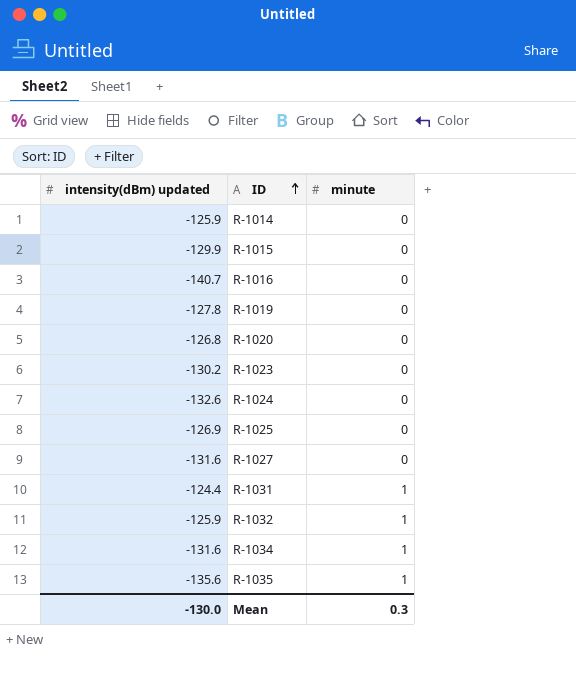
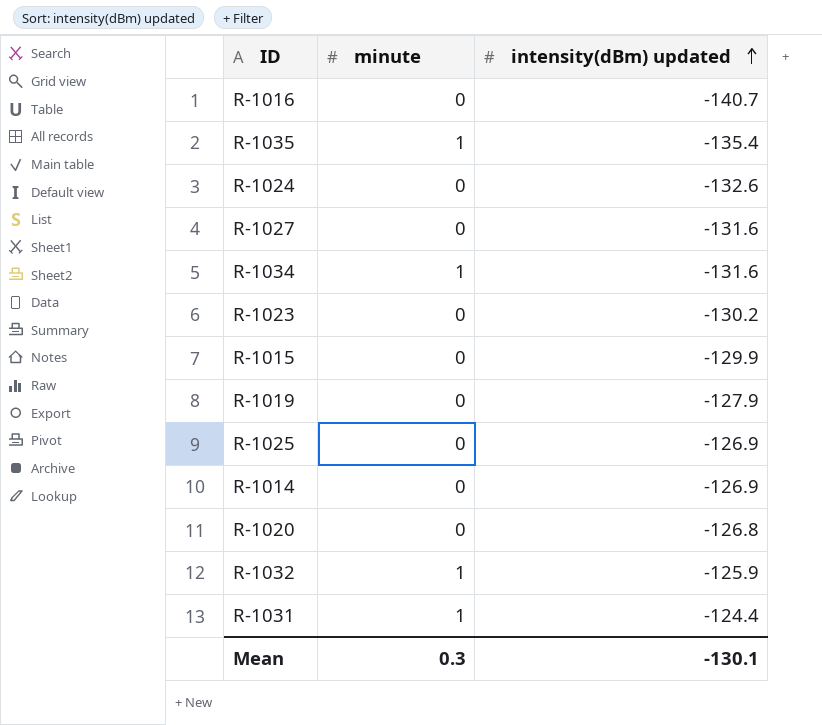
row order: ID ascending -> intensity(dBm) updated ascending
column intensity(dBm) updated | position: 1 -> 3
R-1035 | intensity(dBm) updated: -135.6 -> -135.4
R-1019 | intensity(dBm) updated: -127.8 -> -127.9
R-1014 | intensity(dBm) updated: -125.9 -> -126.9
Mean | intensity(dBm) updated: -130.0 -> -130.1

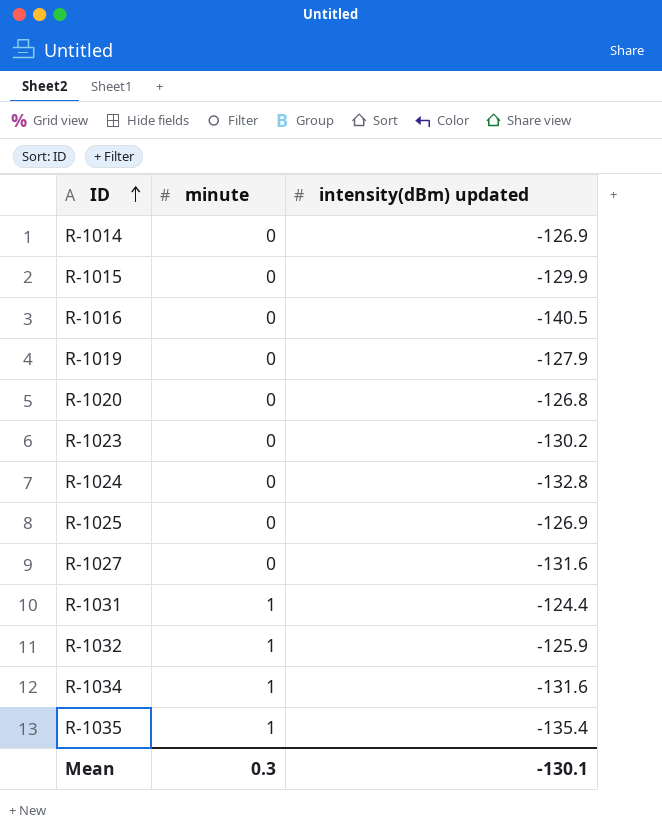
row order: intensity(dBm) updated ascending -> ID ascending
R-1016 | intensity(dBm) updated: -140.7 -> -140.5
R-1024 | intensity(dBm) updated: -132.6 -> -132.8

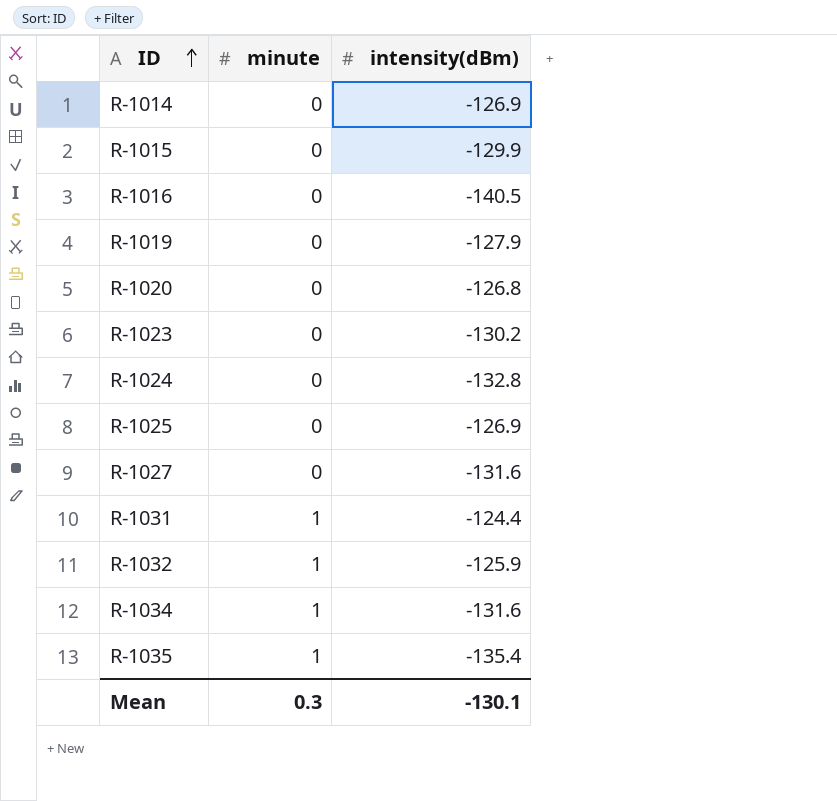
column name: intensity(dBm) updated -> intensity(dBm)

